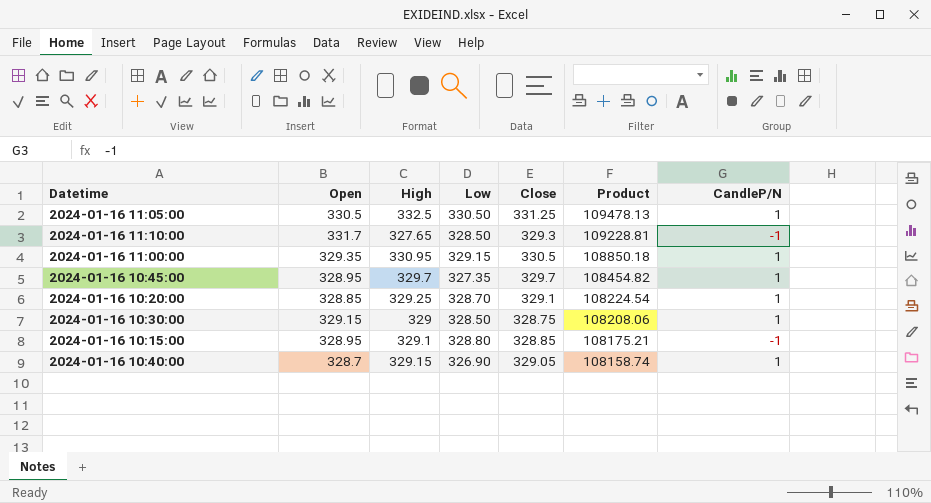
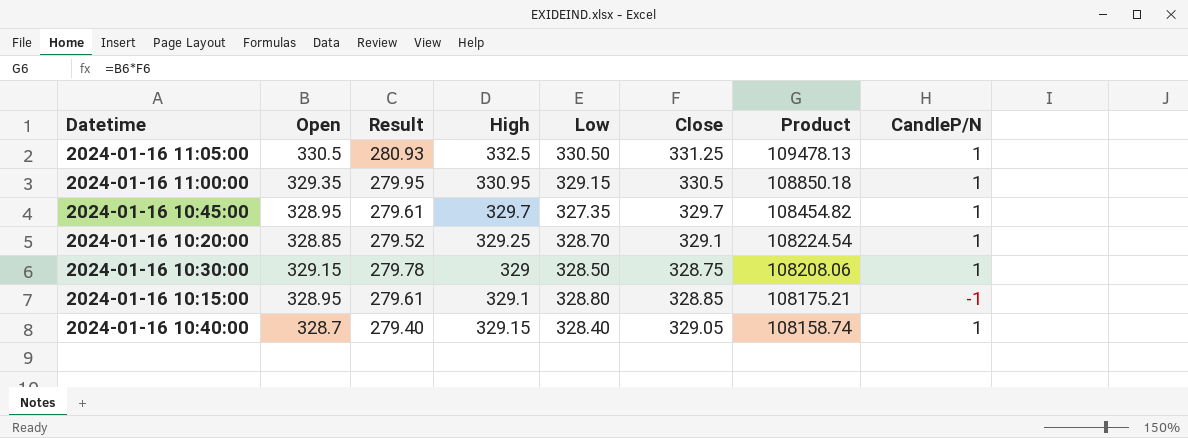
column Result | formula: none -> [Open] * 0.85
row 2024-01-16 11:10:00: 331.7 | 327.65 | 328.50 | 329.3 | 109228.81 | -1 -> none
2024-01-16 10:40:00 | Low: 326.90 -> 328.40

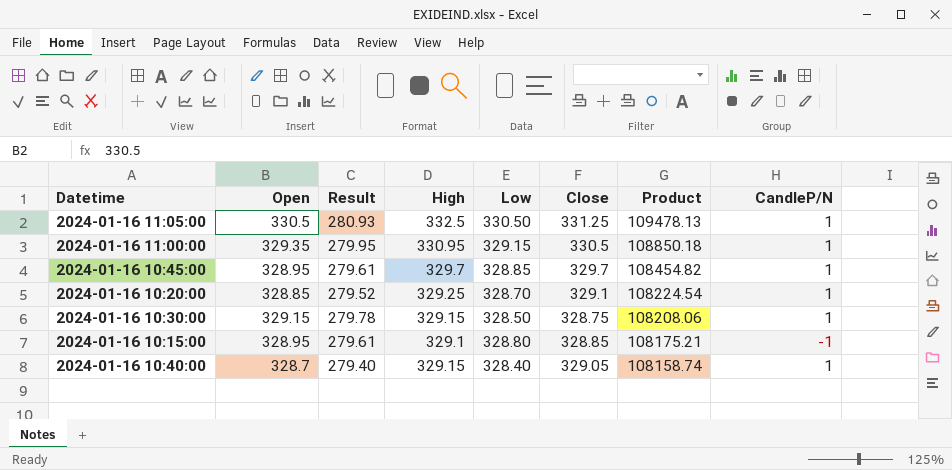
2024-01-16 10:45:00 | Low: 327.35 -> 328.85
2024-01-16 10:30:00 | High: 329 -> 329.15

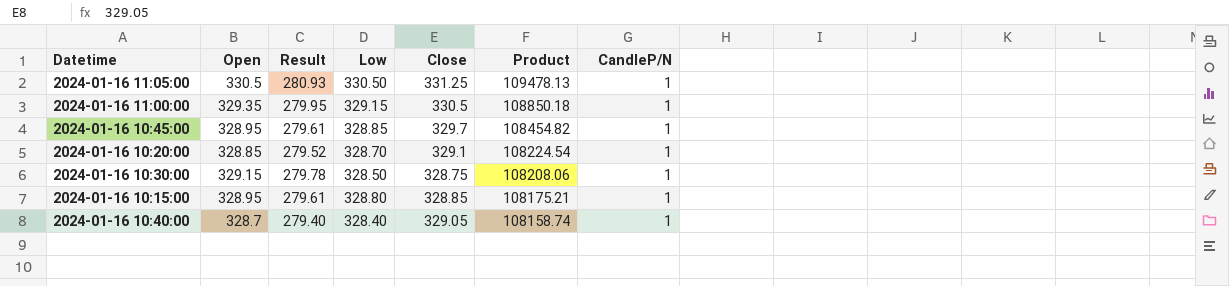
column High | position: 4 -> none
2024-01-16 10:15:00 | CandleP/N: -1 -> 1

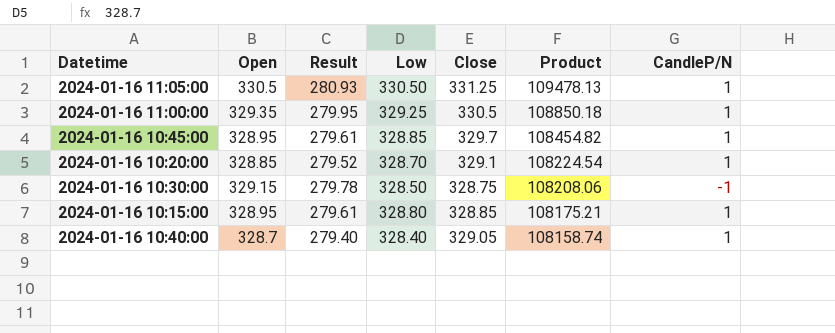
2024-01-16 11:00:00 | Low: 329.15 -> 329.25
2024-01-16 10:30:00 | CandleP/N: 1 -> -1

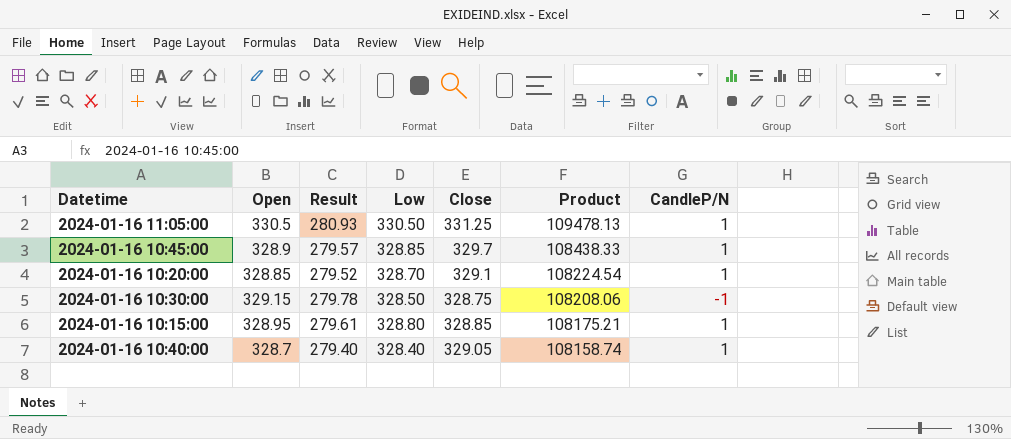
row 2024-01-16 11:00:00: 329.35 | 279.95 | 329.25 | 330.5 | 108850.18 | 1 -> none
2024-01-16 10:45:00 | Open: 328.95 -> 328.9
2024-01-16 10:45:00 | Result: 279.61 -> 279.57
2024-01-16 10:45:00 | Product: 108454.82 -> 108438.33

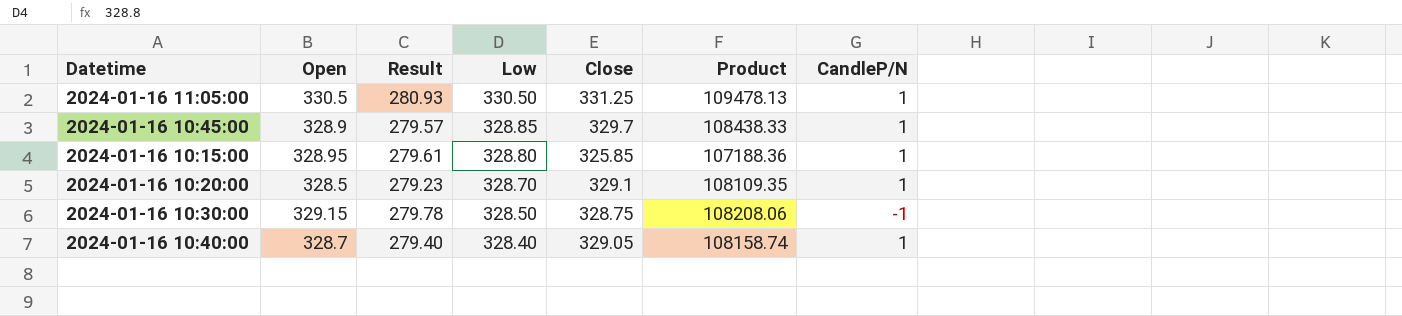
row order: Product descending -> Low descending
2024-01-16 10:15:00 | Close: 328.85 -> 325.85
2024-01-16 10:15:00 | Product: 108175.21 -> 107188.36
2024-01-16 10:20:00 | Open: 328.85 -> 328.5
2024-01-16 10:20:00 | Result: 279.52 -> 279.23
2024-01-16 10:20:00 | Product: 108224.54 -> 108109.35

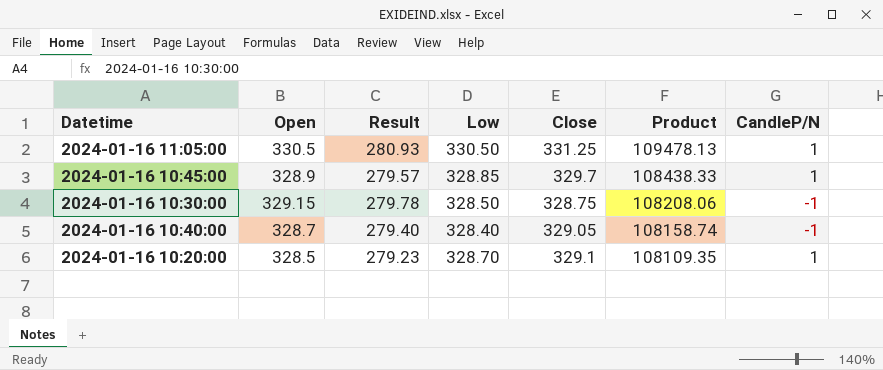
row order: Low descending -> Product descending
row 2024-01-16 10:15:00: 328.95 | 279.61 | 328.80 | 325.85 | 107188.36 | 1 -> none
2024-01-16 10:40:00 | CandleP/N: 1 -> -1

